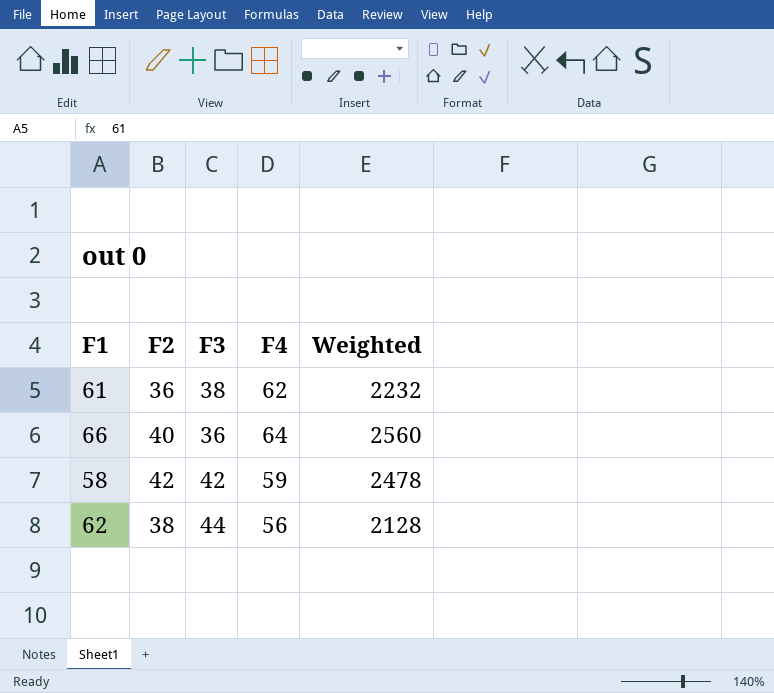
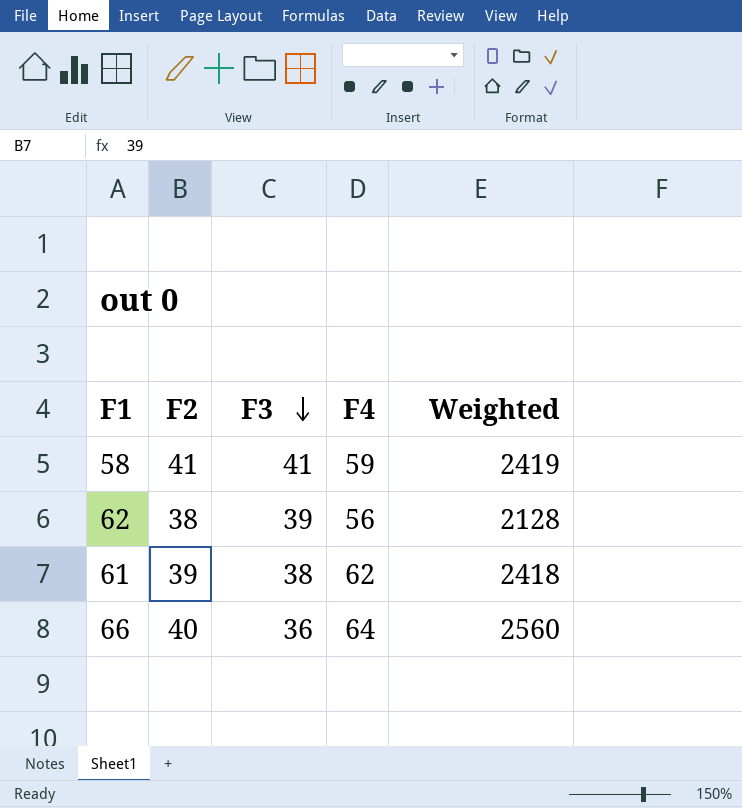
row order: none -> F3 descending
58 | F2: 42 -> 41
58 | F3: 42 -> 41
58 | Weighted: 2478 -> 2419
62 | F3: 44 -> 39
61 | F2: 36 -> 39
61 | Weighted: 2232 -> 2418

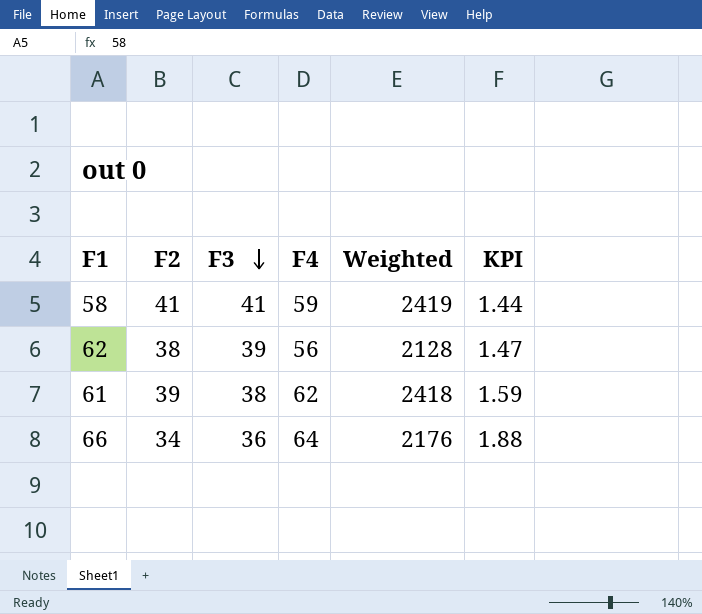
column KPI | formula: none -> [F4] / [F2]
66 | F2: 40 -> 34
66 | Weighted: 2560 -> 2176

